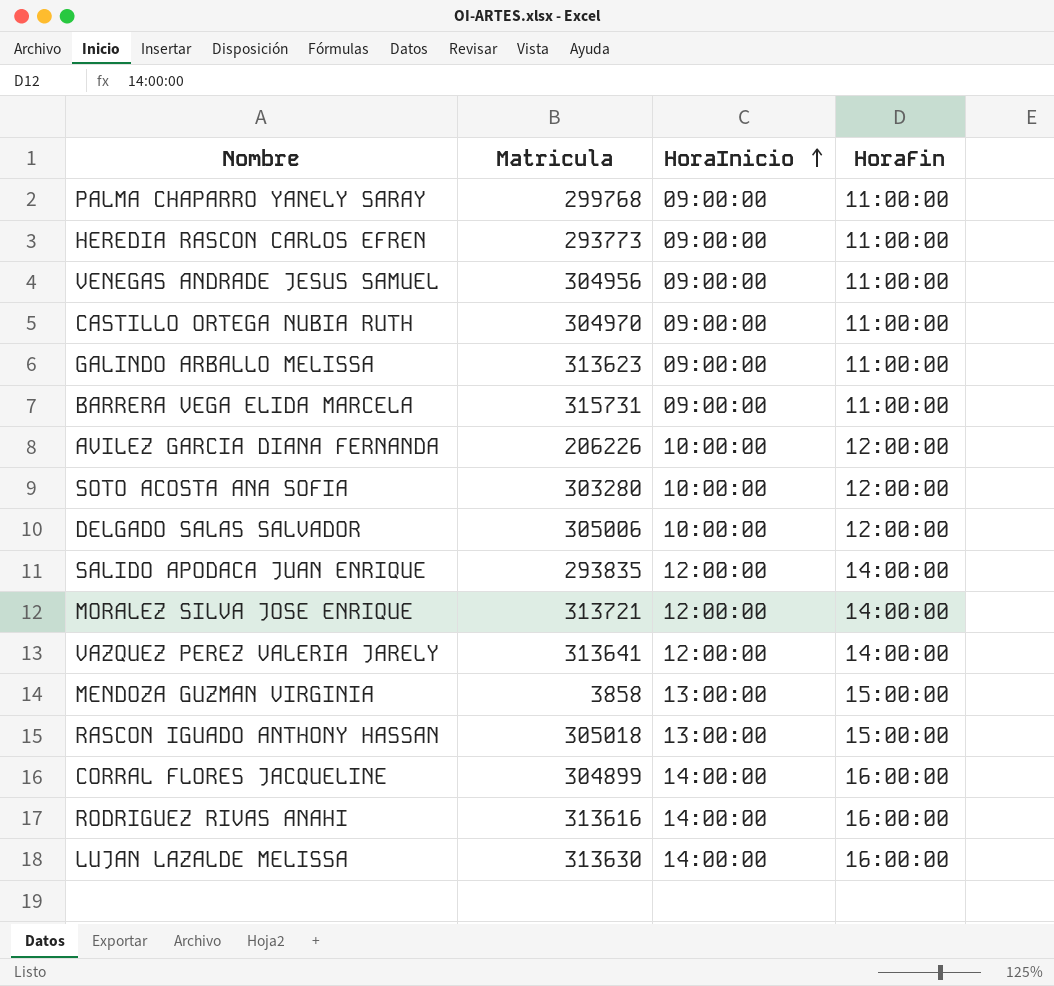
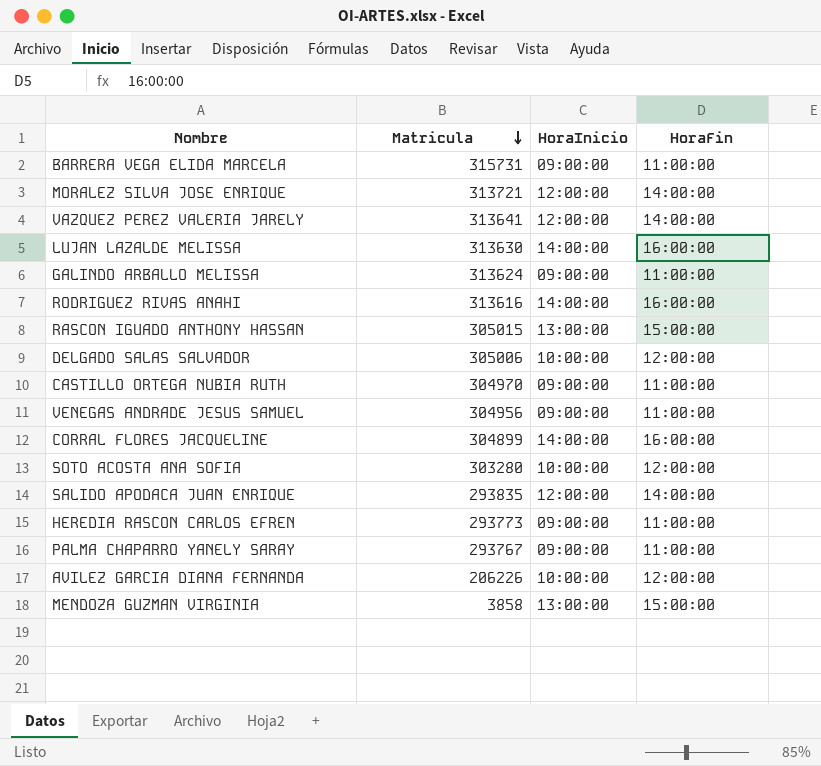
row order: HoraInicio ascending -> Matricula descending
GALINDO ARBALLO MELISSA | Matricula: 313623 -> 313624
RASCON IGUADO ANTHONY HASSAN | Matricula: 305018 -> 305015
PALMA CHAPARRO YANELY SARAY | Matricula: 299768 -> 293767

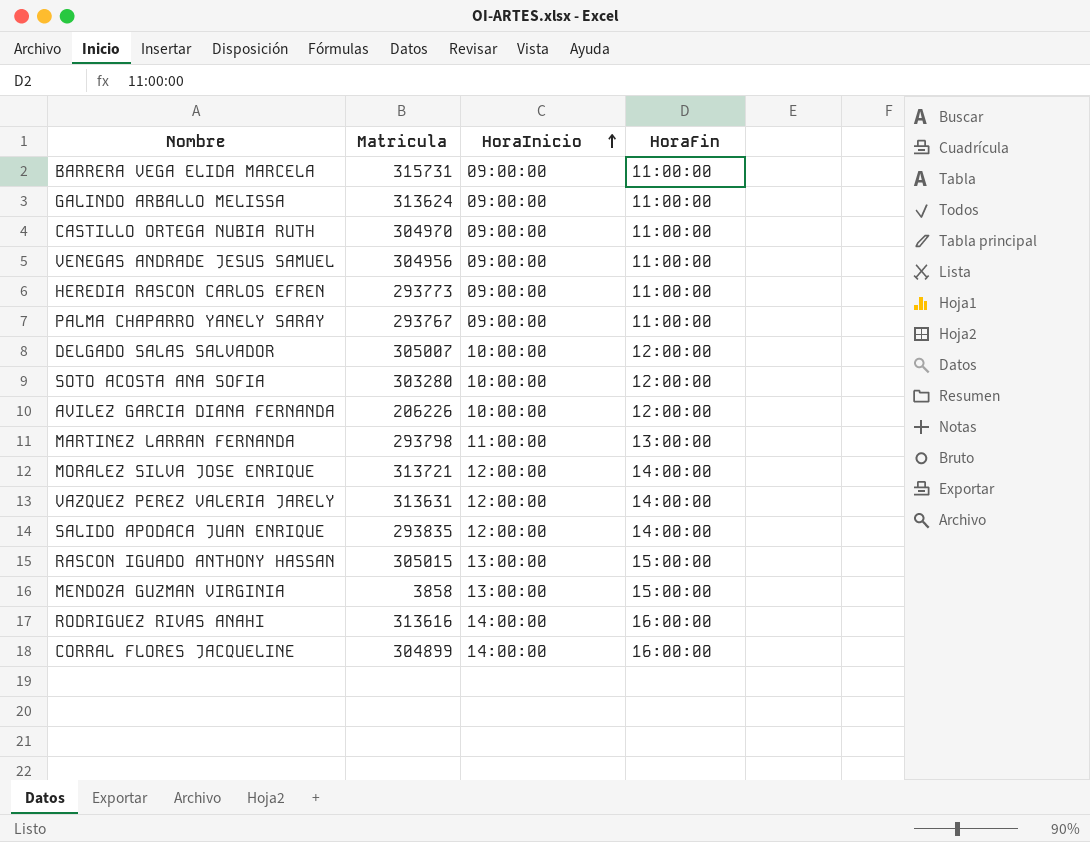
row order: Matricula descending -> HoraInicio ascending
row LUJAN LAZALDE MELISSA: 313630 | 14:00:00 | 16:00:00 -> none
DELGADO SALAS SALVADOR | Matricula: 305006 -> 305007
row MARTINEZ LARRAN FERNANDA: none -> 293798 | 11:00:00 | 13:00:00
VAZQUEZ PEREZ VALERIA JARELY | Matricula: 313641 -> 313631

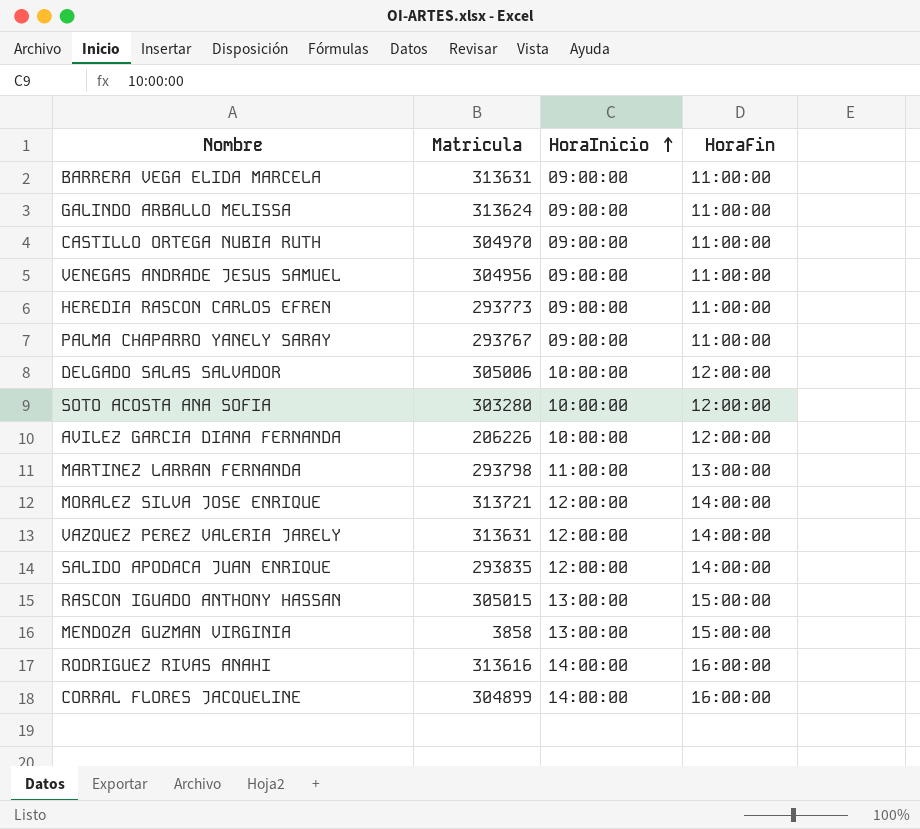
BARRERA VEGA ELIDA MARCELA | Matricula: 315731 -> 313631
DELGADO SALAS SALVADOR | Matricula: 305007 -> 305006

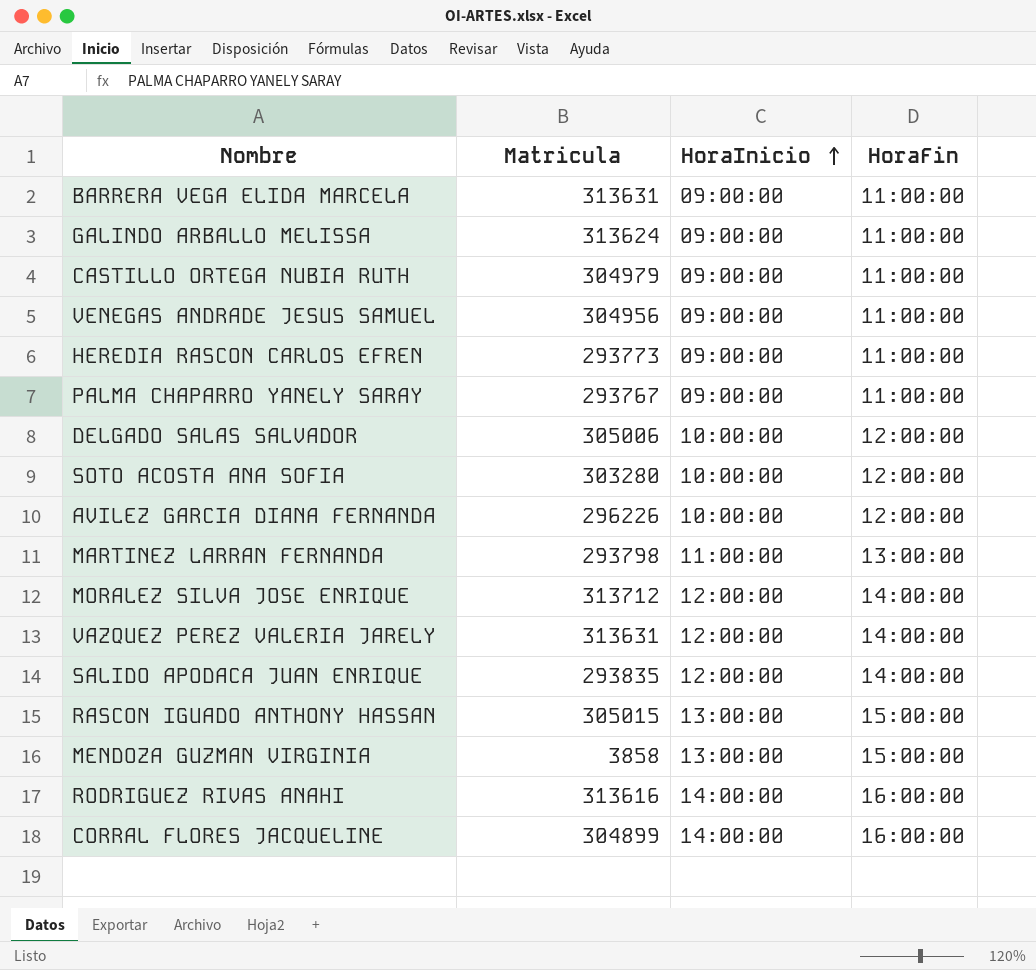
CASTILLO ORTEGA NUBIA RUTH | Matricula: 304970 -> 304979
AVILEZ GARCIA DIANA FERNANDA | Matricula: 206226 -> 296226
MORALEZ SILVA JOSE ENRIQUE | Matricula: 313721 -> 313712

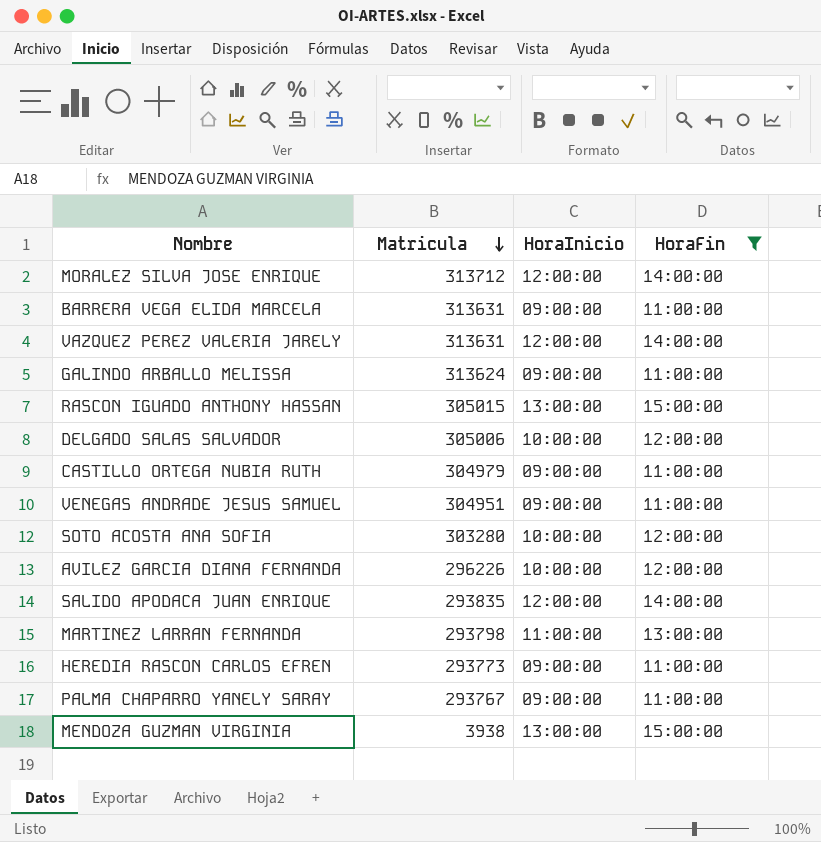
filter: none -> HoraFin != 16:00:00
row order: HoraInicio ascending -> Matricula descending
VENEGAS ANDRADE JESUS SAMUEL | Matricula: 304956 -> 304951
MENDOZA GUZMAN VIRGINIA | Matricula: 3858 -> 3938

